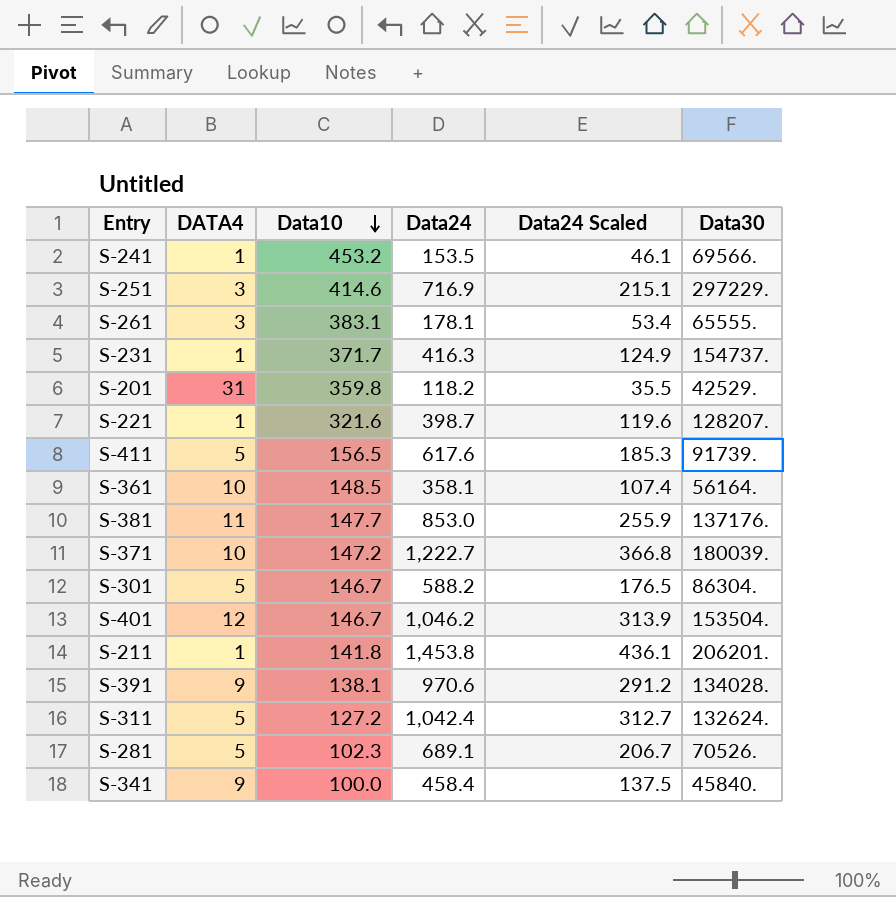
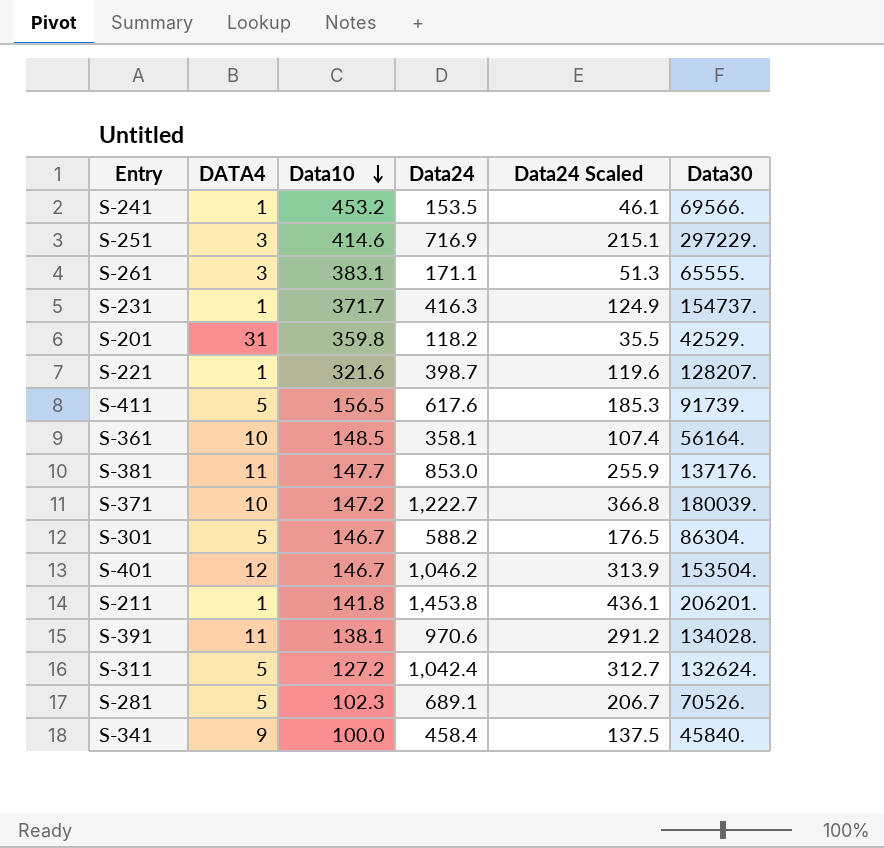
S-261 | Data24: 178.1 -> 171.1
S-261 | Data24 Scaled: 53.4 -> 51.3
S-391 | DATA4: 9 -> 11

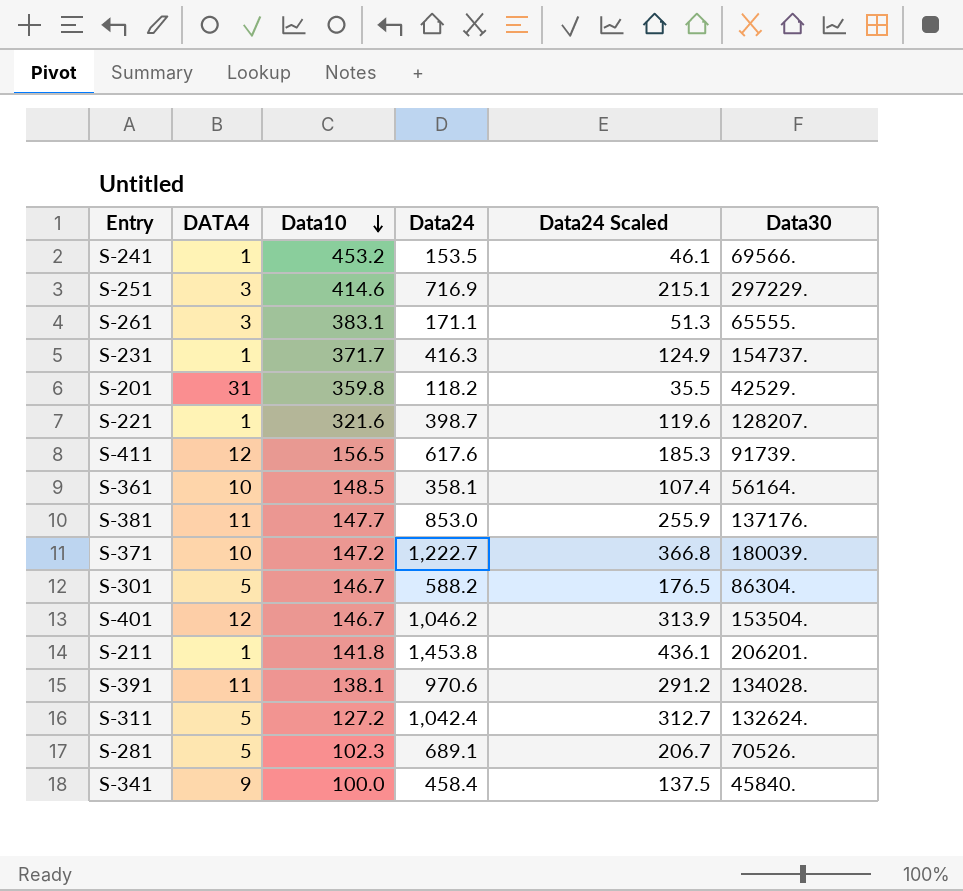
S-411 | DATA4: 5 -> 12

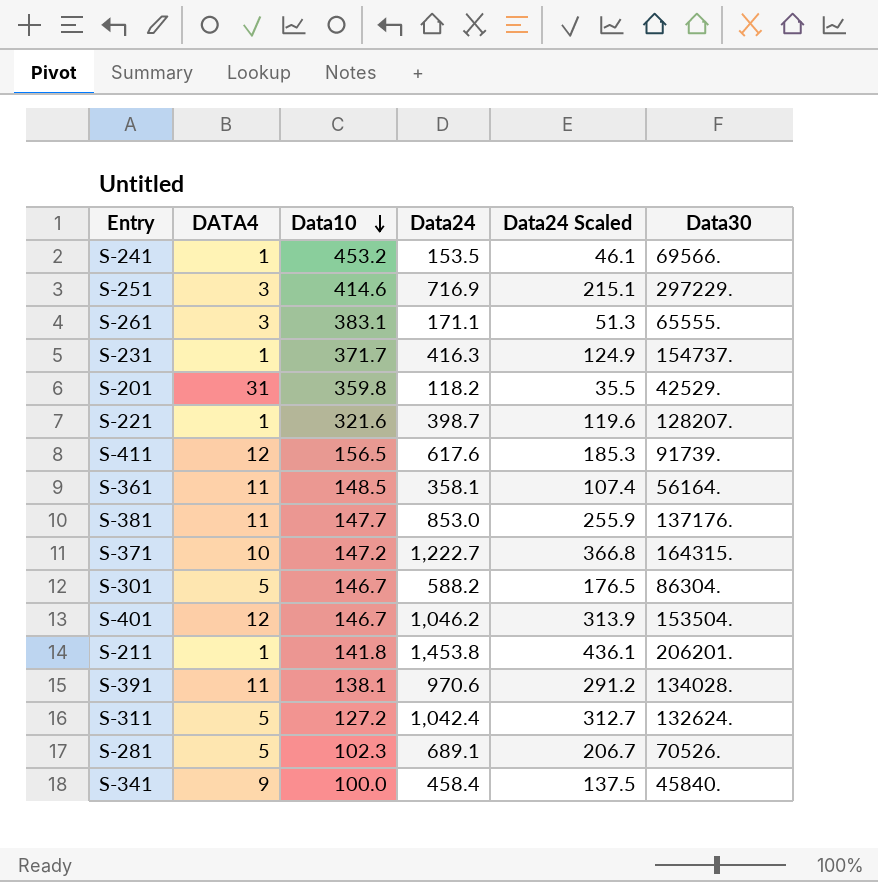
S-361 | DATA4: 10 -> 11
S-371 | Data30: 180039. -> 164315.

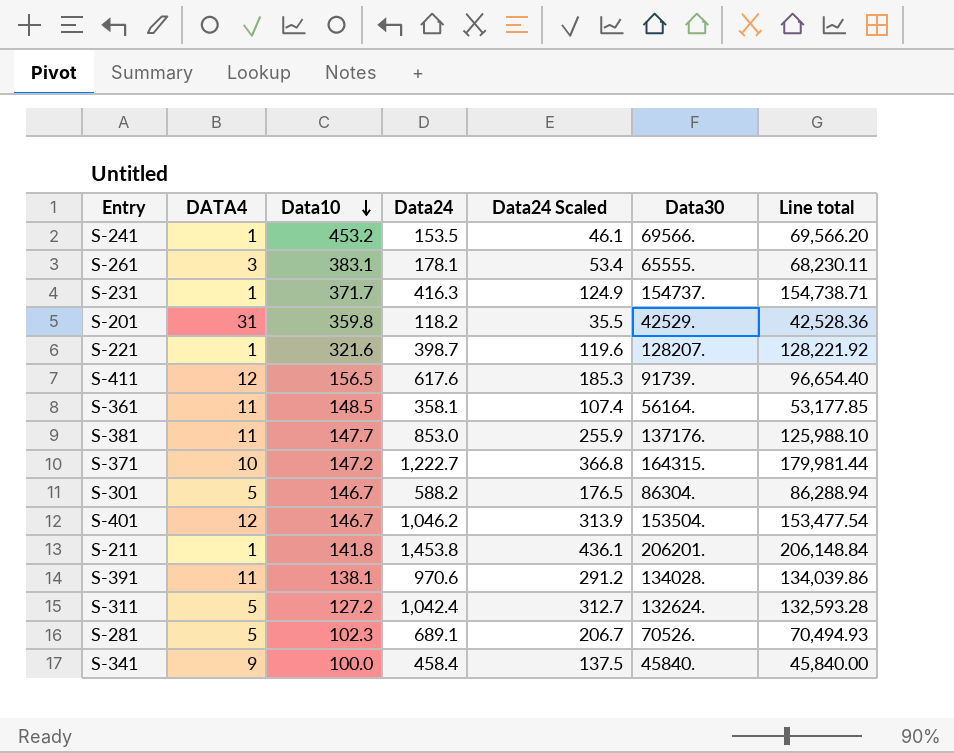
column Line total | formula: none -> [Data10] * [Data24]
row S-251: 3 | 414.6 | 716.9 | 215.1 | 297229. -> none
S-261 | Data24: 171.1 -> 178.1
S-261 | Data24 Scaled: 51.3 -> 53.4

